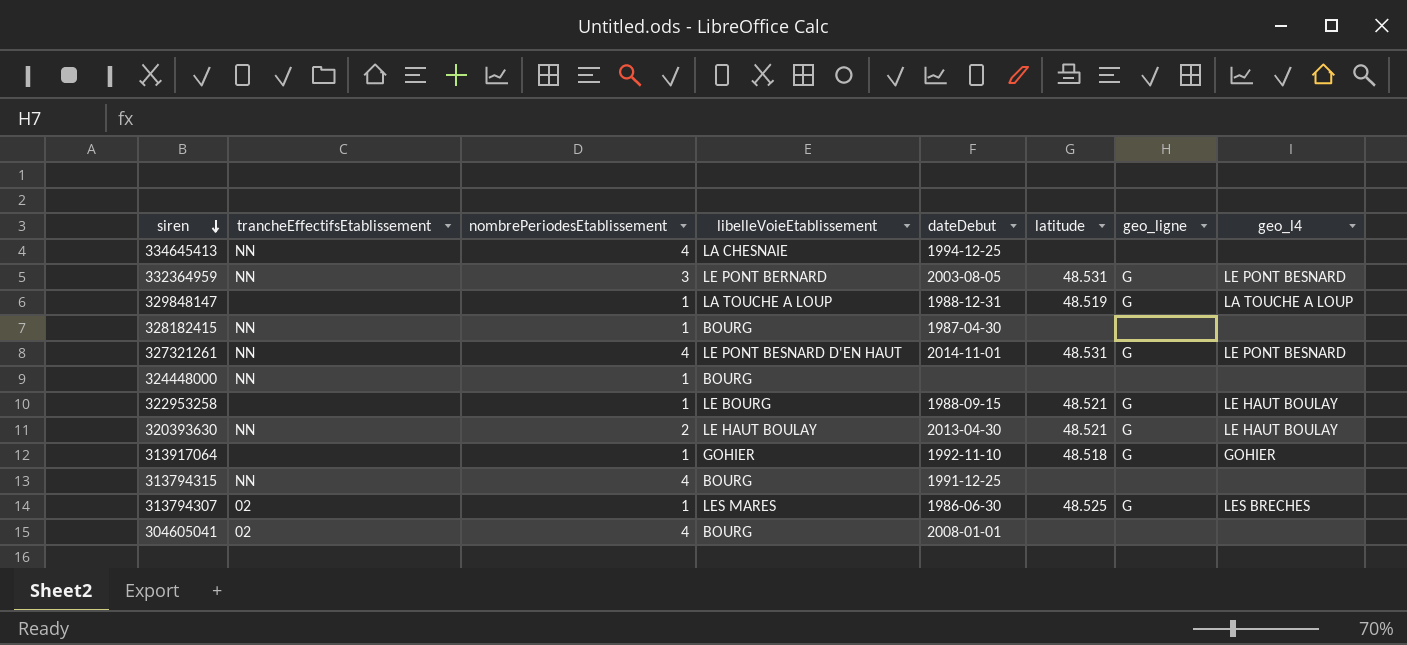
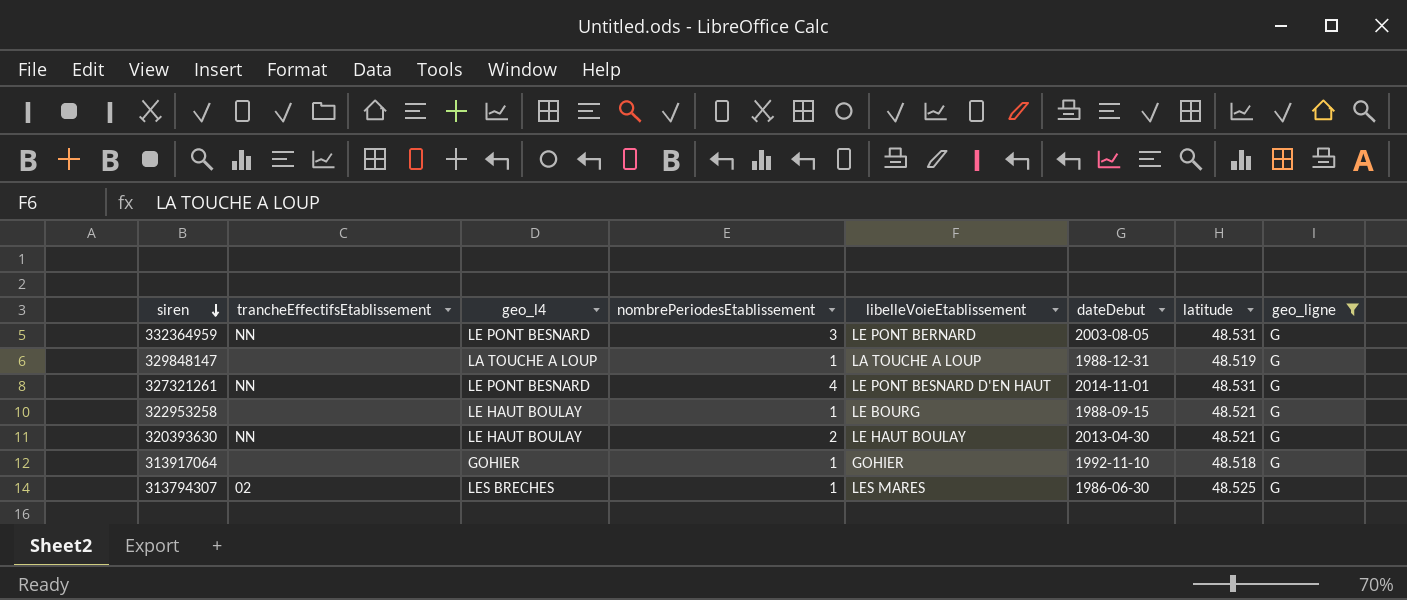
filter: none -> geo_ligne = G
column geo_l4 | position: 8 -> 3

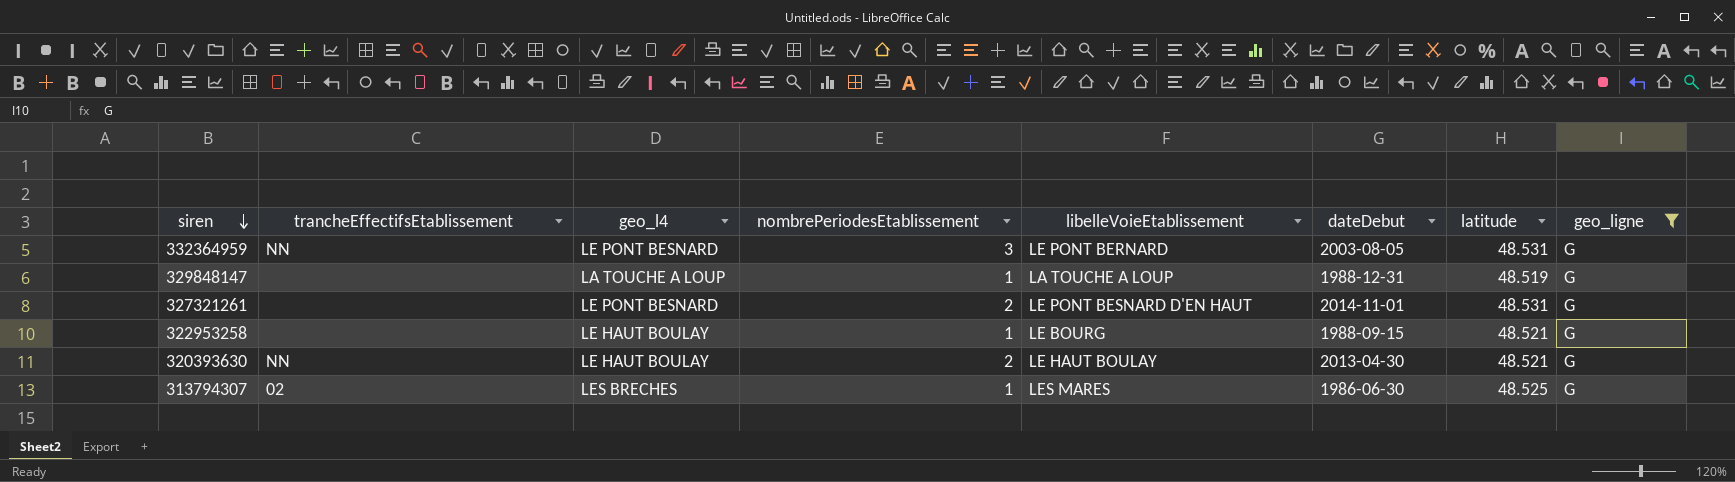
row 313917064: none | GOHIER | 1 | GOHIER | 1992-11-10 | 48.518 | G -> none
327321261 | trancheEffectifsEtablissement: NN -> none
327321261 | nombrePeriodesEtablissement: 4 -> 2

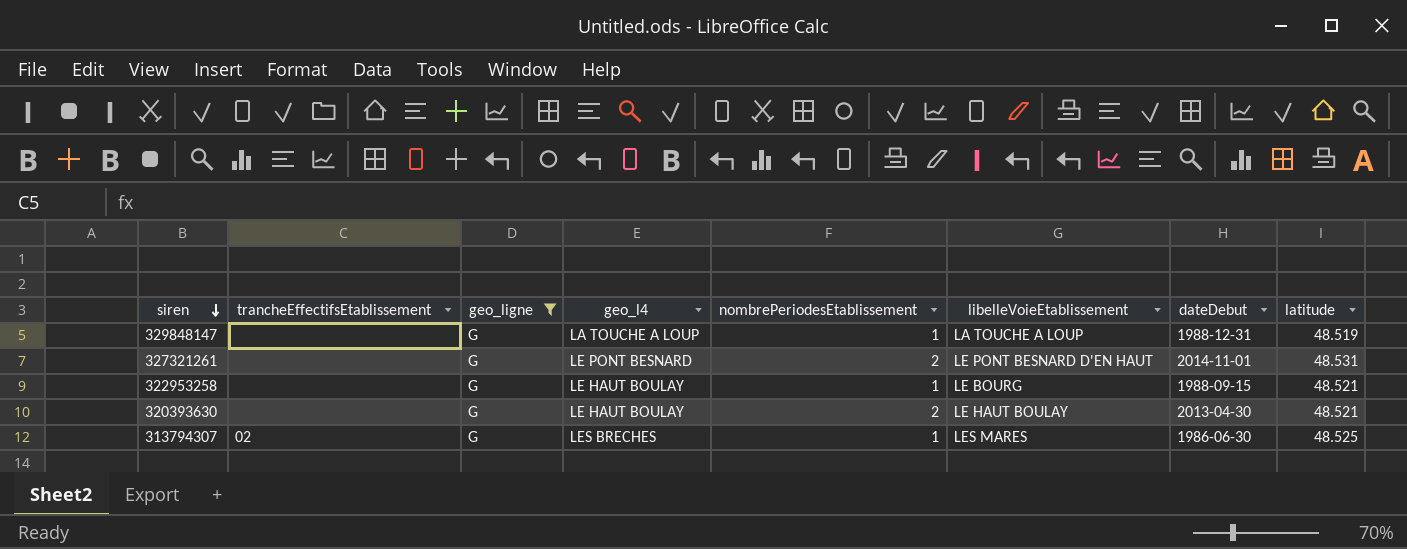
column geo_ligne | position: 8 -> 3
row 332364959: NN | LE PONT BESNARD | 3 | LE PONT BERNARD | 2003-08-05 | 48.531 | G -> none
320393630 | trancheEffectifsEtablissement: NN -> none

